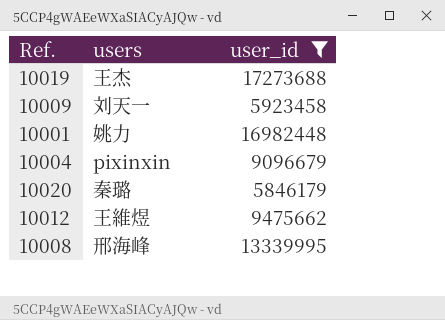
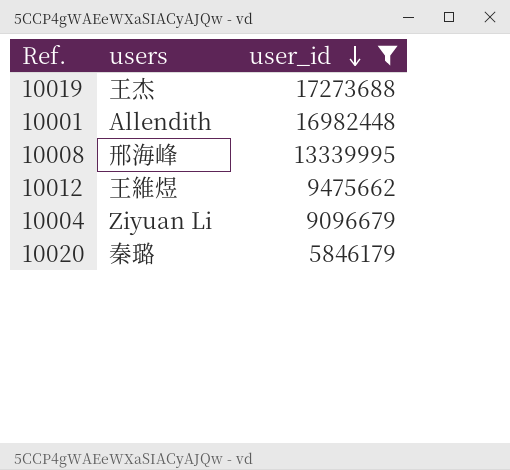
row order: none -> user_id descending
row 10009: 刘天一 | 5923458 -> none
10001 | users: 姚力 -> Allendith
10004 | users: pixinxin -> Ziyuan Li

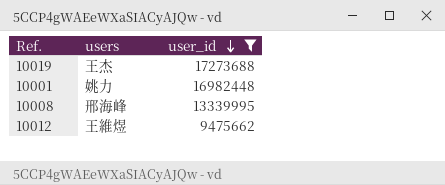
row 10004: Ziyuan Li | 9096679 -> none
row 10020: 秦璐 | 5846179 -> none
10001 | users: Allendith -> 姚力

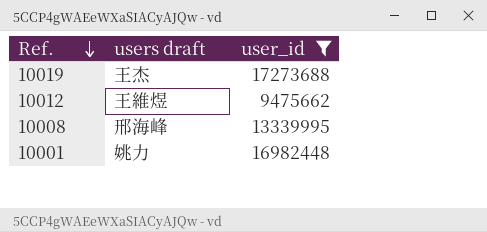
row order: user_id descending -> Ref. descending
column name: users -> users draft

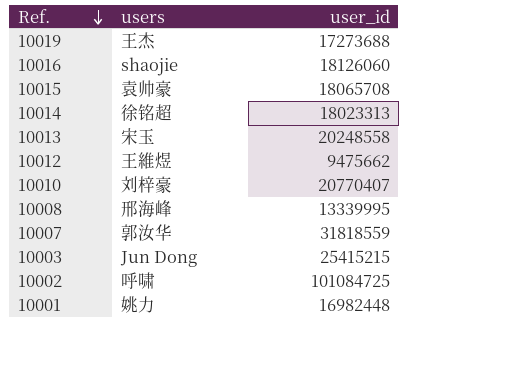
filter: user_id <= 17273688 -> none
column name: users draft -> users

